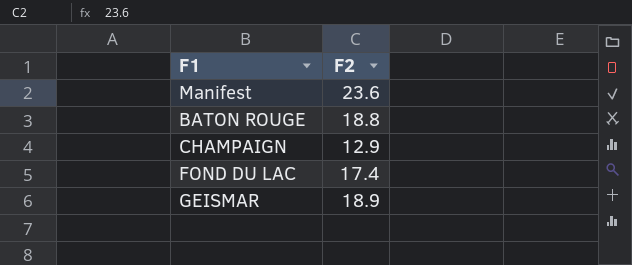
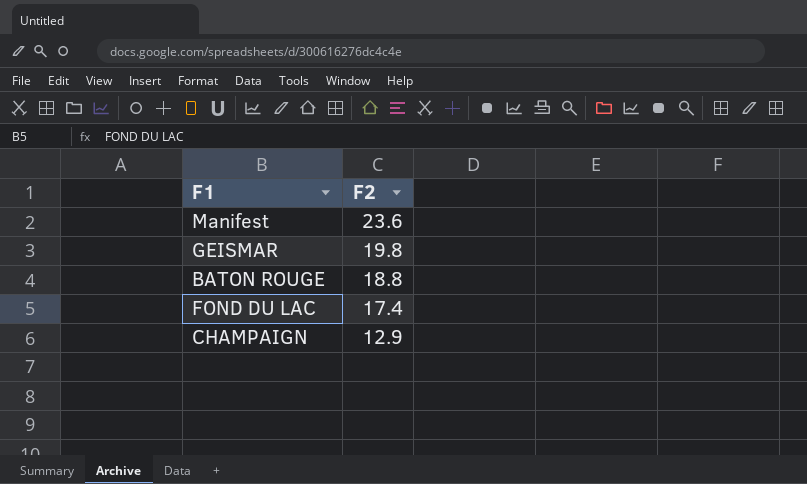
row order: none -> F2 descending
GEISMAR | F2: 18.9 -> 19.8

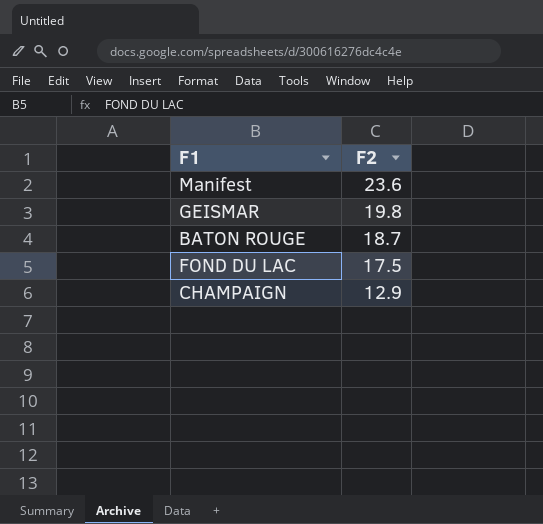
BATON ROUGE | F2: 18.8 -> 18.7
FOND DU LAC | F2: 17.4 -> 17.5

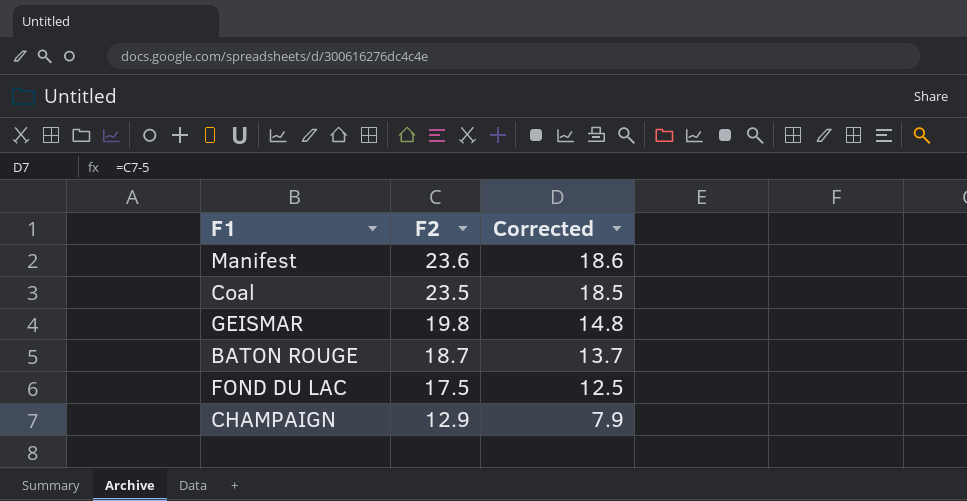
column Corrected | formula: none -> [F2] - 5
row Coal: none -> 23.5 | 18.5

